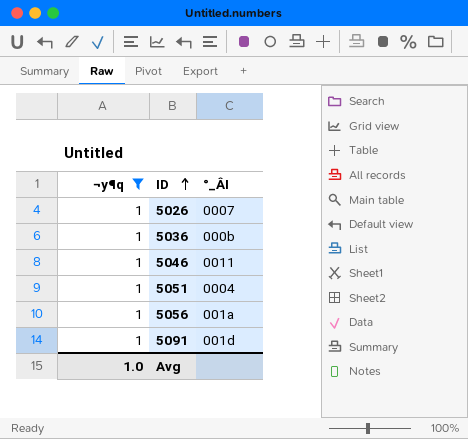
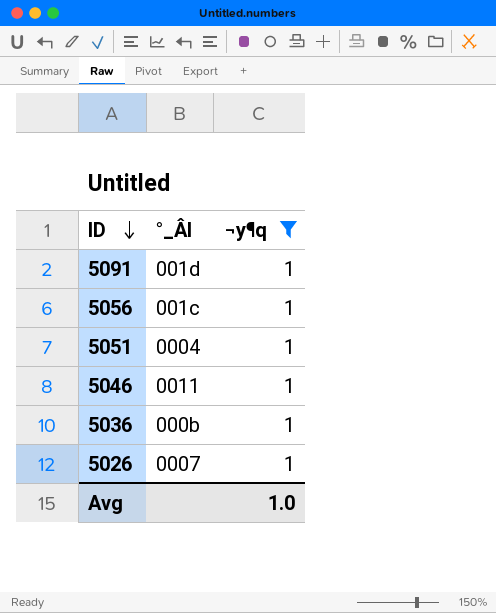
row order: ID ascending -> ID descending
column ¬y¶q | position: 1 -> 3
5056 | °_ÂI: 001a -> 001c

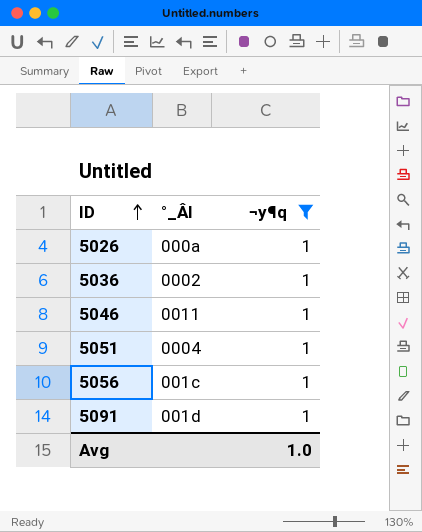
row order: ID descending -> ID ascending
5026 | °_ÂI: 0007 -> 000a
5036 | °_ÂI: 000b -> 0002

